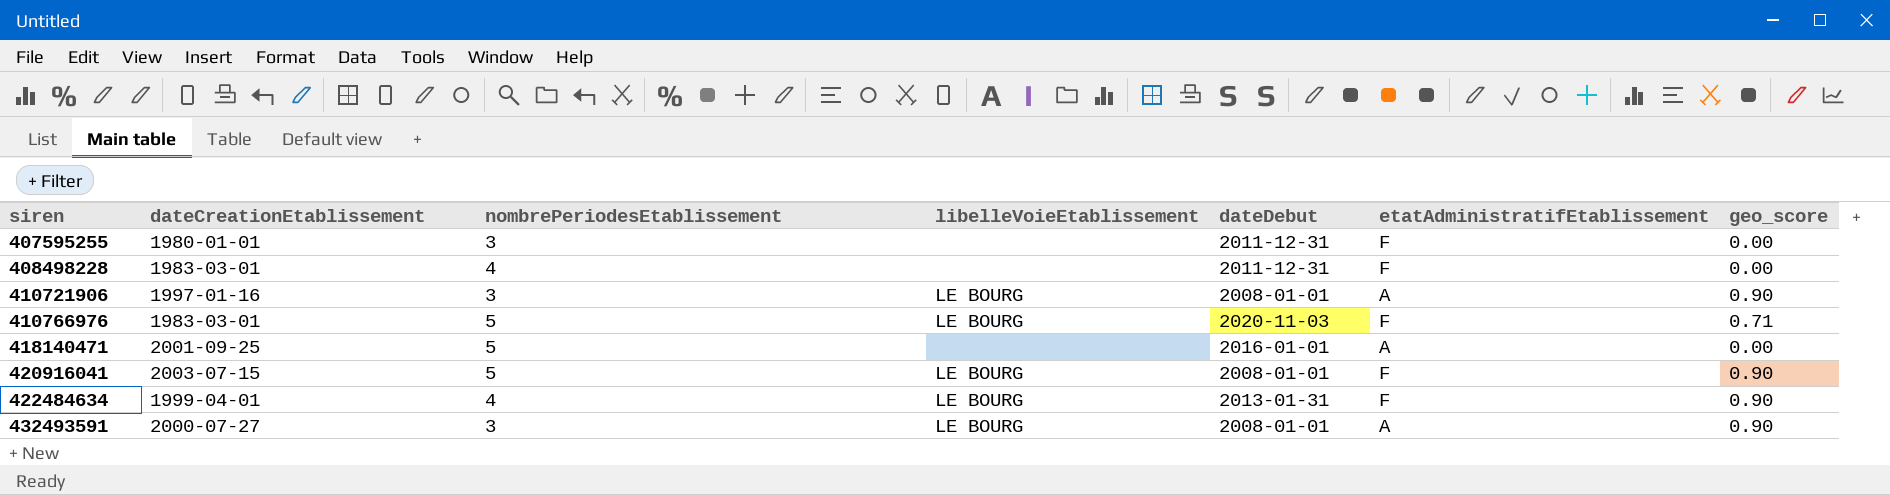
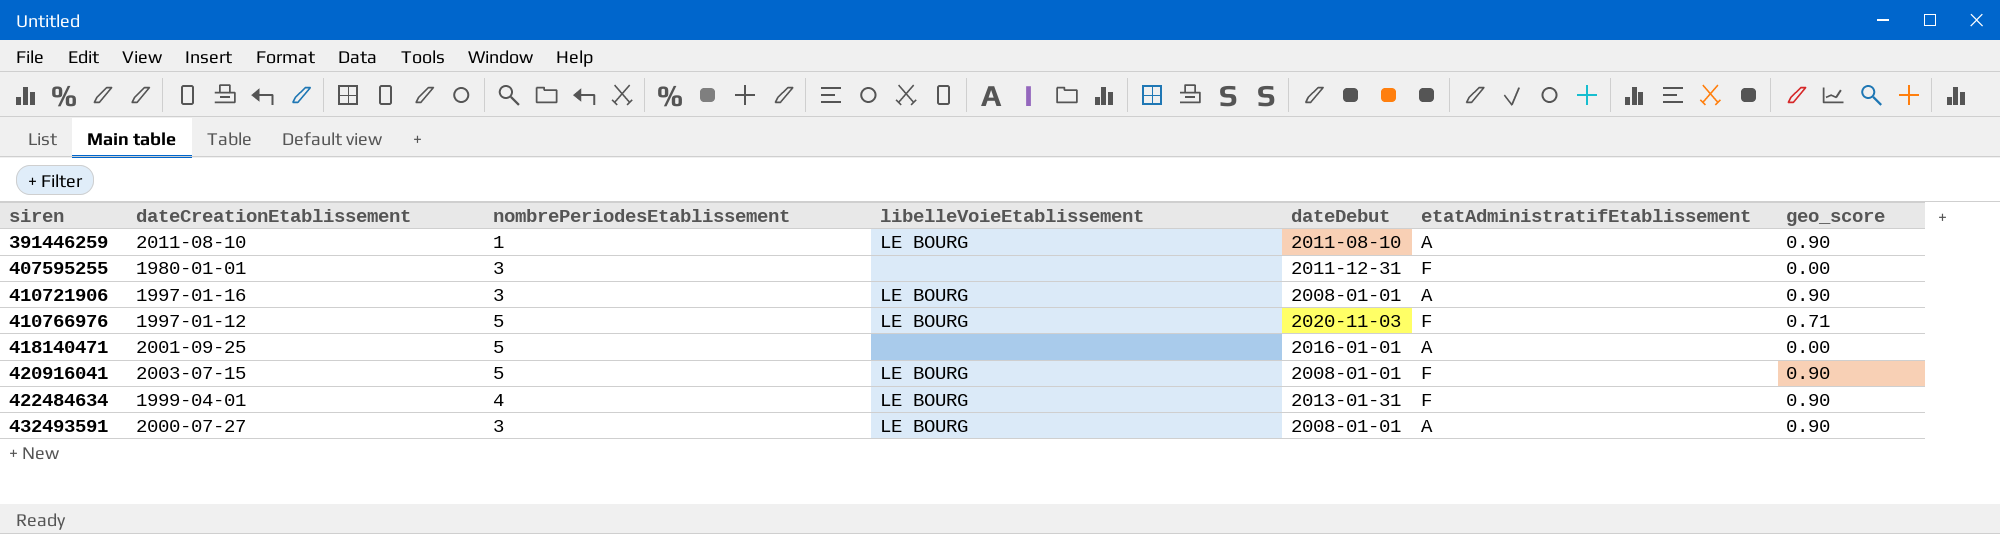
row 408498228: 1983-03-01 | 4 | none | 2011-12-31 | F | 0.00 -> none
row 391446259: none -> 2011-08-10 | 1 | LE BOURG | 2011-08-10 | A | 0.90
410766976 | dateCreationEtablissement: 1983-03-01 -> 1997-01-12

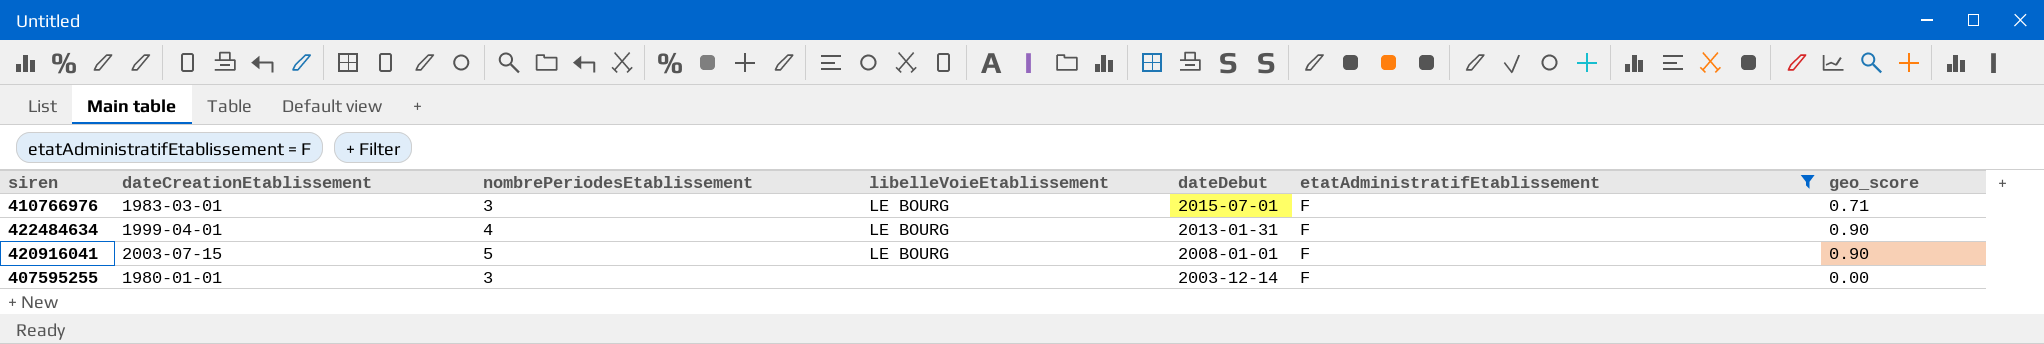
filter: none -> etatAdministratifEtablissement = F
row order: siren ascending -> dateDebut descending
410766976 | dateCreationEtablissement: 1997-01-12 -> 1983-03-01
410766976 | nombrePeriodesEtablissement: 5 -> 3
410766976 | dateDebut: 2020-11-03 -> 2015-07-01
407595255 | dateDebut: 2011-12-31 -> 2003-12-14

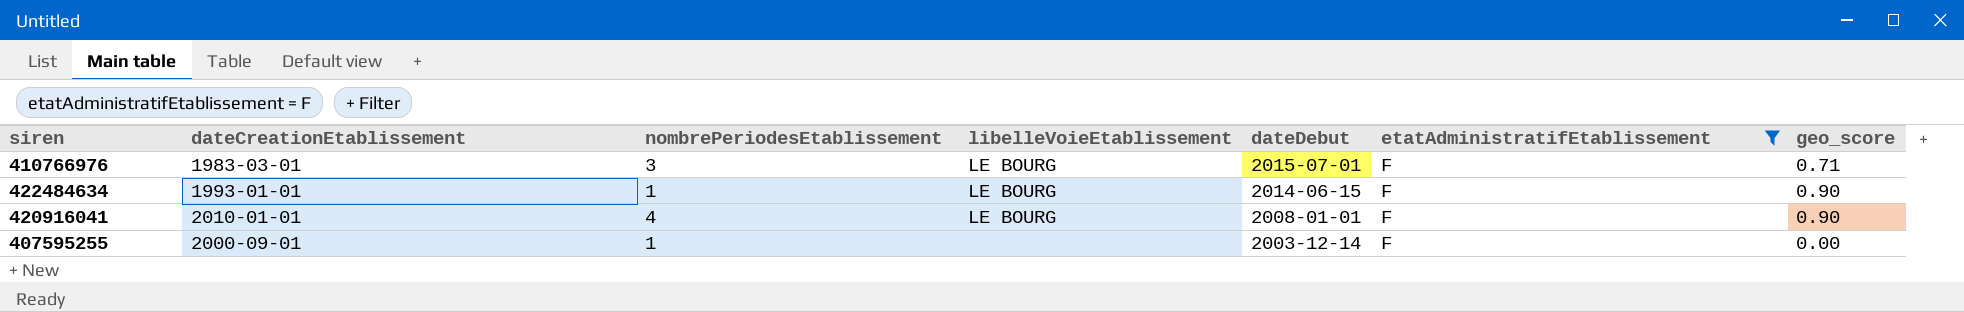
422484634 | dateCreationEtablissement: 1999-04-01 -> 1993-01-01
422484634 | nombrePeriodesEtablissement: 4 -> 1
422484634 | dateDebut: 2013-01-31 -> 2014-06-15
420916041 | dateCreationEtablissement: 2003-07-15 -> 2010-01-01
420916041 | nombrePeriodesEtablissement: 5 -> 4
407595255 | dateCreationEtablissement: 1980-01-01 -> 2000-09-01
407595255 | nombrePeriodesEtablissement: 3 -> 1

